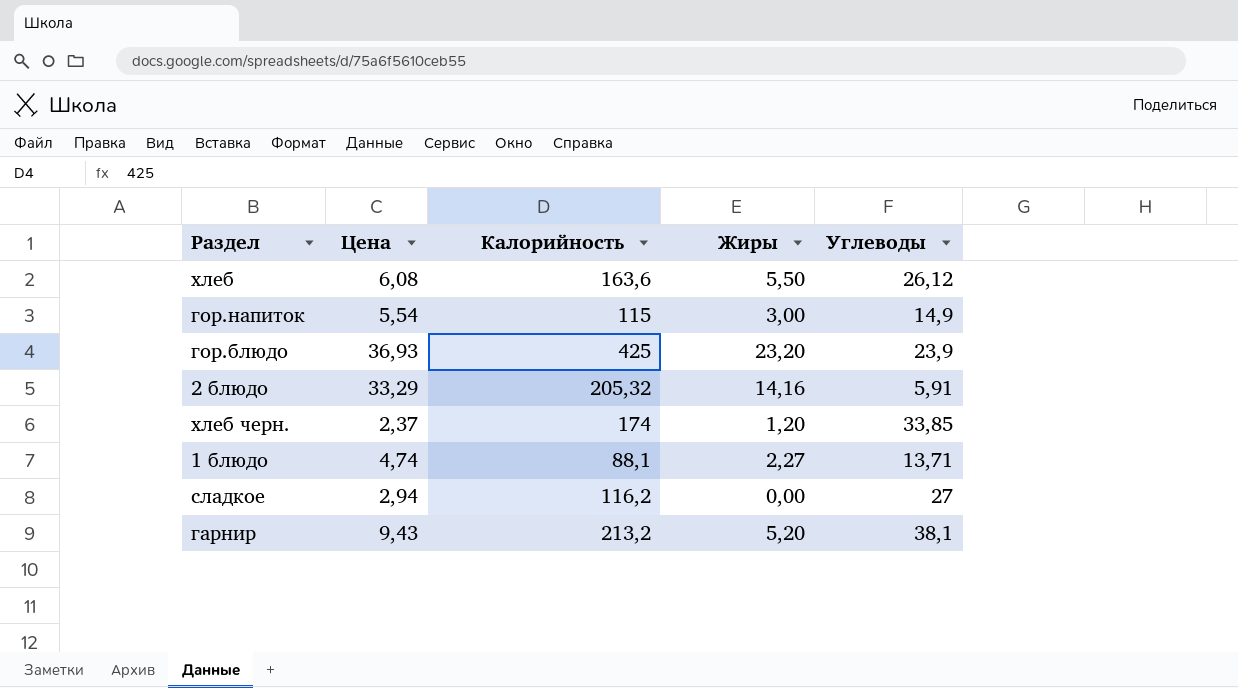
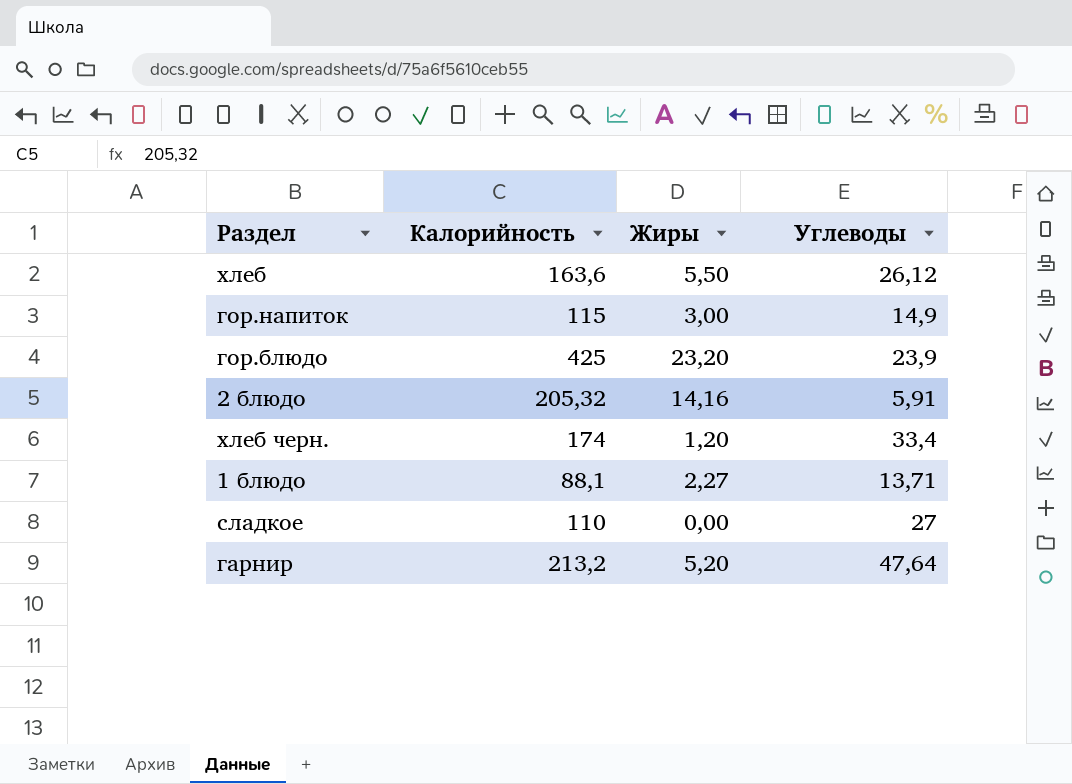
column Цена | position: 2 -> none
хлеб черн. | Углеводы: 33,85 -> 33,4
сладкое | Калорийность: 116,2 -> 110
гарнир | Углеводы: 38,1 -> 47,64

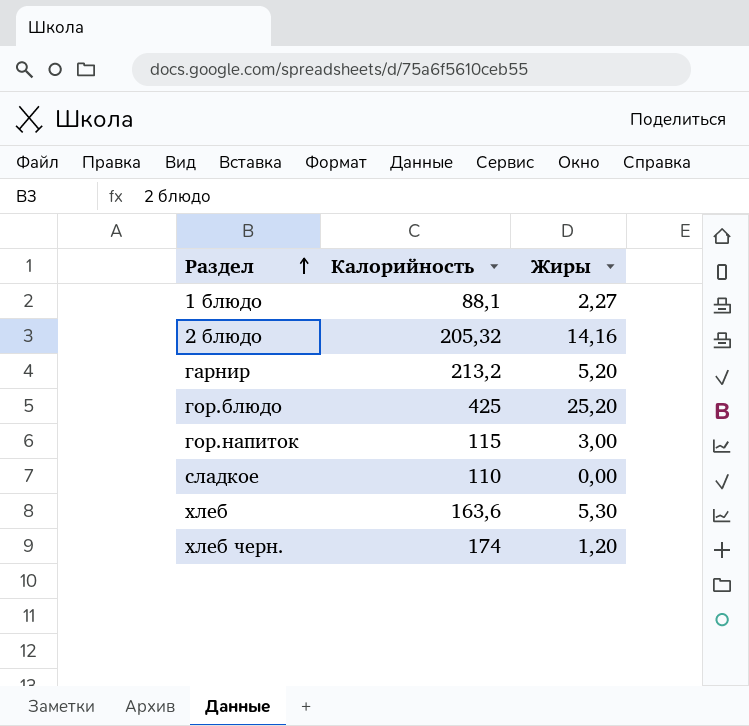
row order: none -> Раздел ascending
column Углеводы | position: 4 -> none
гор.блюдо | Жиры: 23,20 -> 25,20
хлеб | Жиры: 5,50 -> 5,30

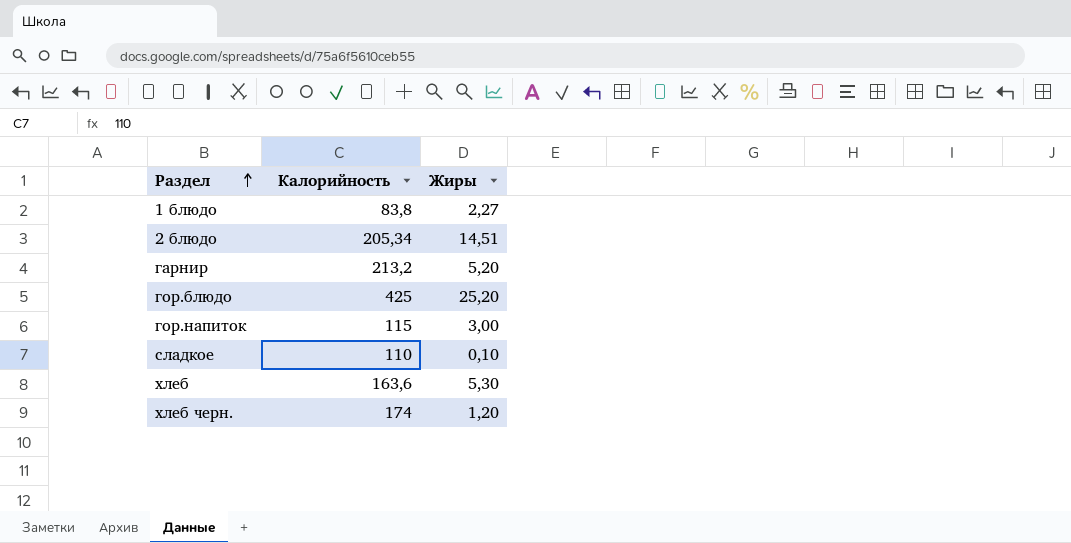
1 блюдо | Калорийность: 88,1 -> 83,8
2 блюдо | Калорийность: 205,32 -> 205,34
2 блюдо | Жиры: 14,16 -> 14,51
сладкое | Жиры: 0,00 -> 0,10

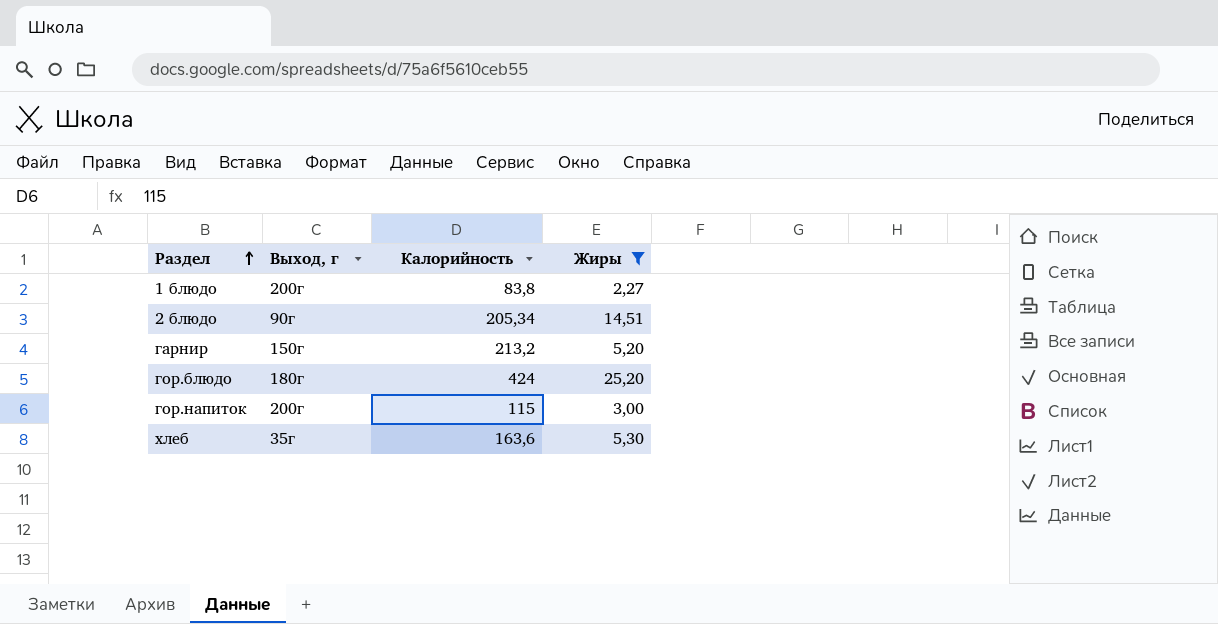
filter: none -> Жиры >= 2,27
column Выход, г | position: none -> 2
гор.блюдо | Калорийность: 425 -> 424

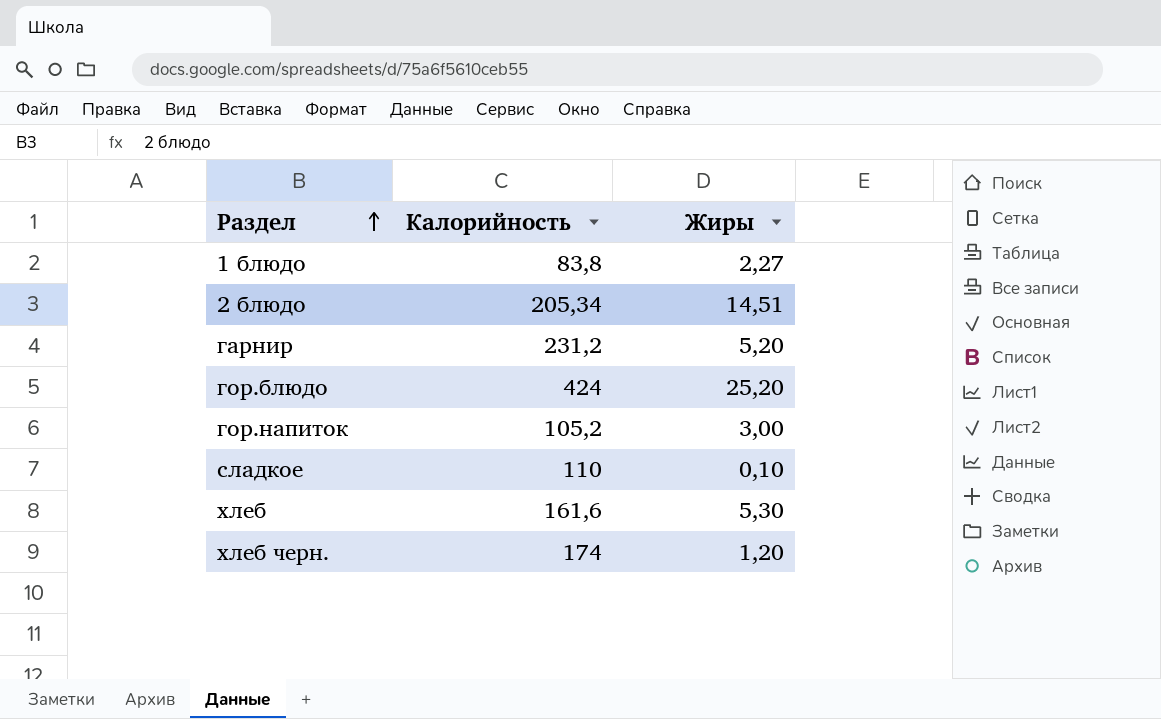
filter: Жиры >= 2,27 -> none
column Выход, г | position: 2 -> none
гарнир | Калорийность: 213,2 -> 231,2
гор.напиток | Калорийность: 115 -> 105,2
хлеб | Калорийность: 163,6 -> 161,6

